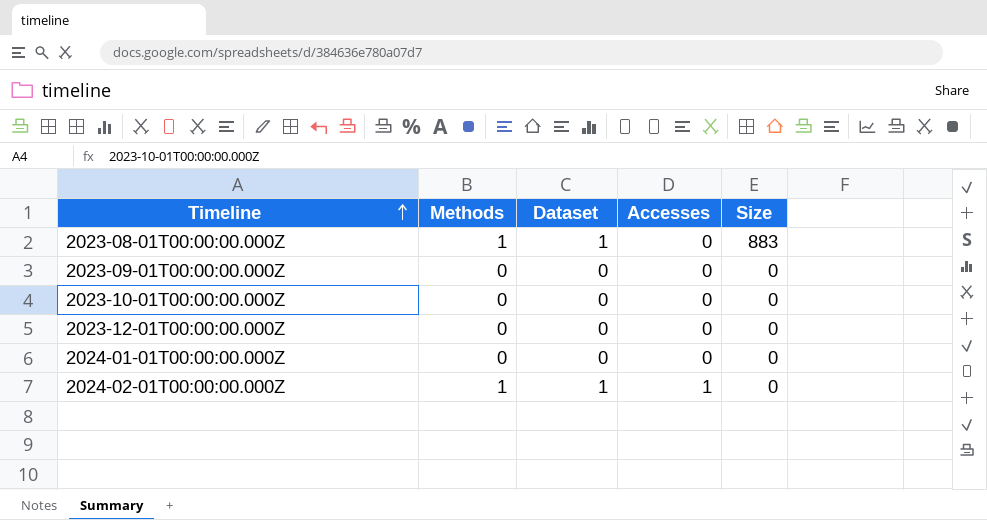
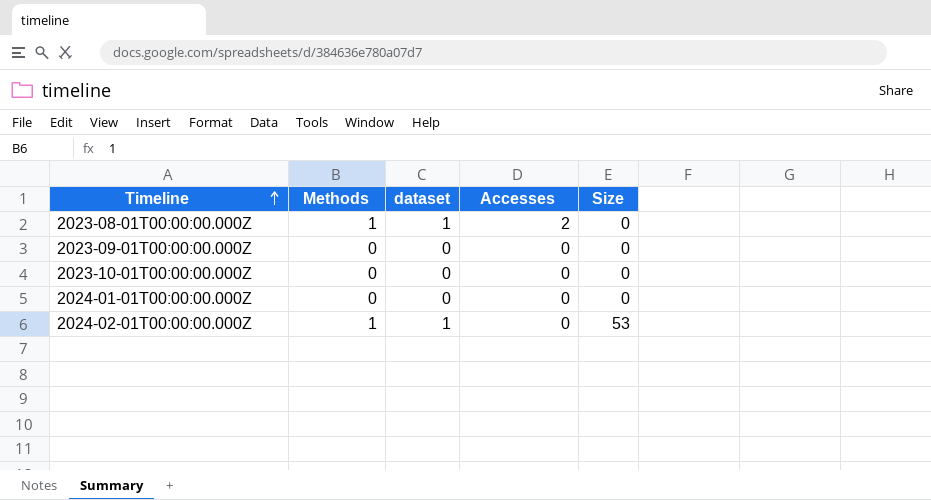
column name: Dataset -> dataset
row 2023-12-01T00:00:00.000Z: 0 | 0 | 0 | 0 -> none
2023-08-01T00:00:00.000Z | Accesses: 0 -> 2
2023-08-01T00:00:00.000Z | Size: 883 -> 0
2024-02-01T00:00:00.000Z | Accesses: 1 -> 0
2024-02-01T00:00:00.000Z | Size: 0 -> 53

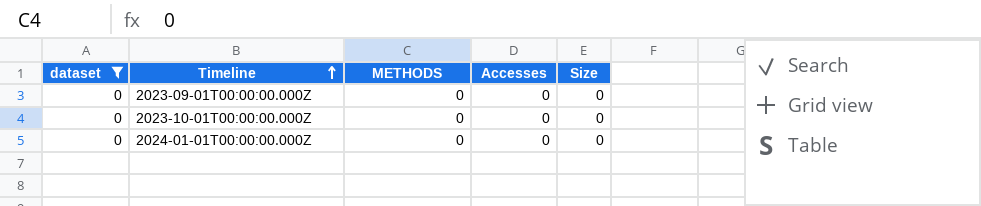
filter: none -> dataset = 0
column dataset | position: 3 -> 1
column name: Methods -> METHODS

